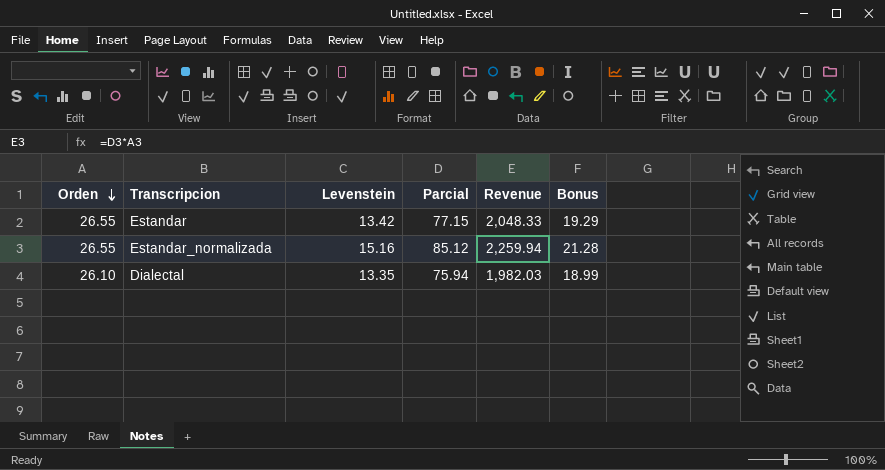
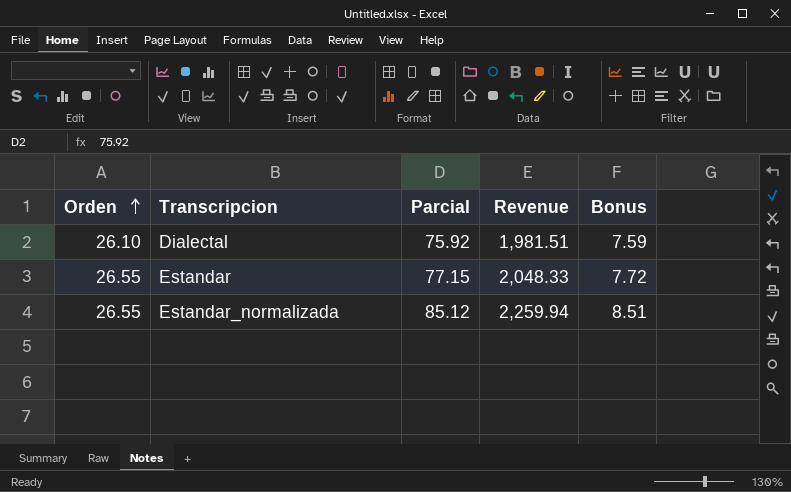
row order: Orden descending -> Orden ascending
column Levenstein | position: 3 -> none
column Bonus | formula: [Parcial] * 0.25 -> [Parcial] * 0.1
Dialectal | Parcial: 75.94 -> 75.92
Dialectal | Revenue: 1,982.03 -> 1,981.51

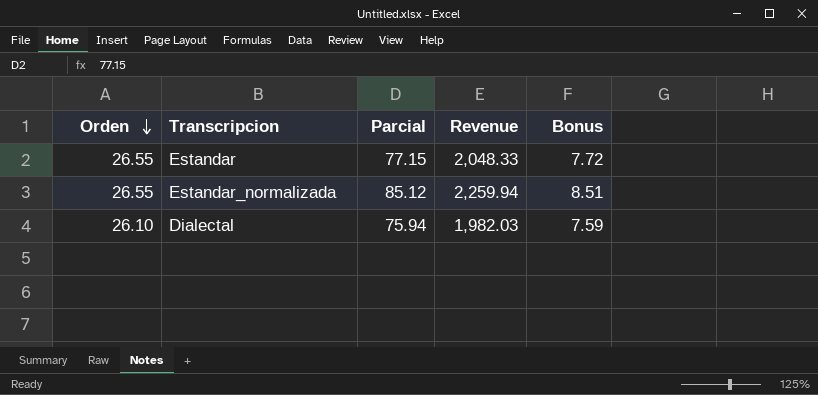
row order: Orden ascending -> Orden descending
Dialectal | Parcial: 75.92 -> 75.94
Dialectal | Revenue: 1,981.51 -> 1,982.03

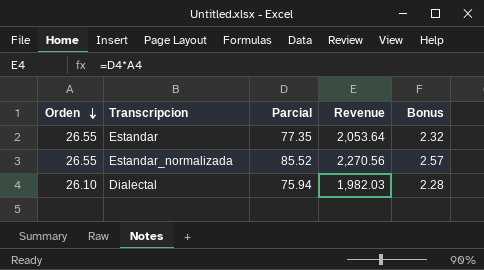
column Bonus | formula: [Parcial] * 0.1 -> [Parcial] * 0.03
Estandar | Parcial: 77.15 -> 77.35
Estandar | Revenue: 2,048.33 -> 2,053.64
Estandar_normalizada | Parcial: 85.12 -> 85.52
Estandar_normalizada | Revenue: 2,259.94 -> 2,270.56

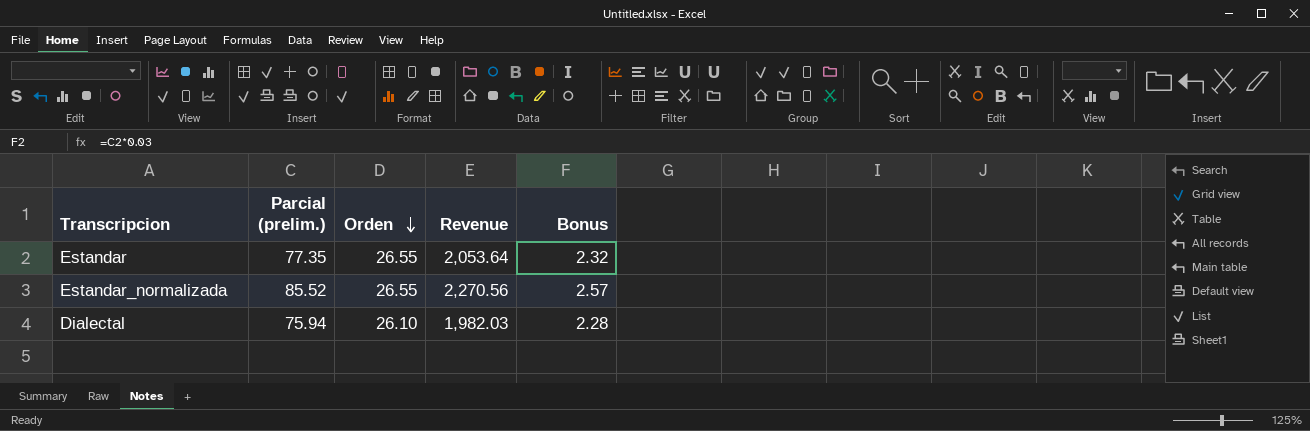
column name: Parcial -> Parcial (prelim.)
column Orden | position: 1 -> 3

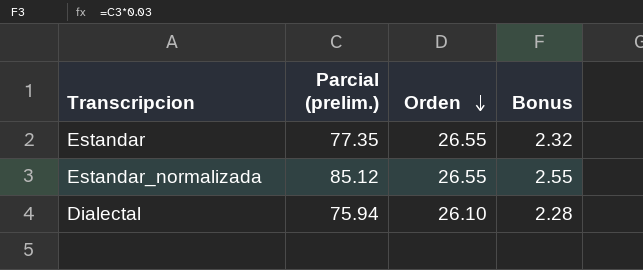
column Revenue | formula: [Parcial (prelim.)] * [Orden] -> none
Estandar_normalizada | Parcial (prelim.): 85.52 -> 85.12
Estandar_normalizada | Bonus: 2.57 -> 2.55

